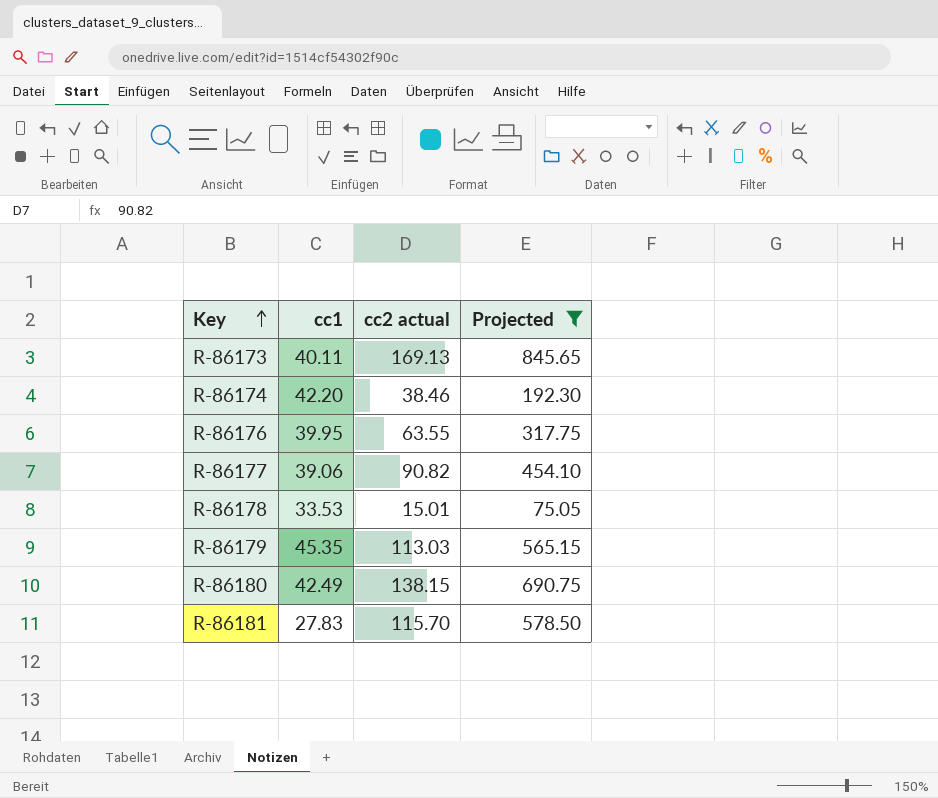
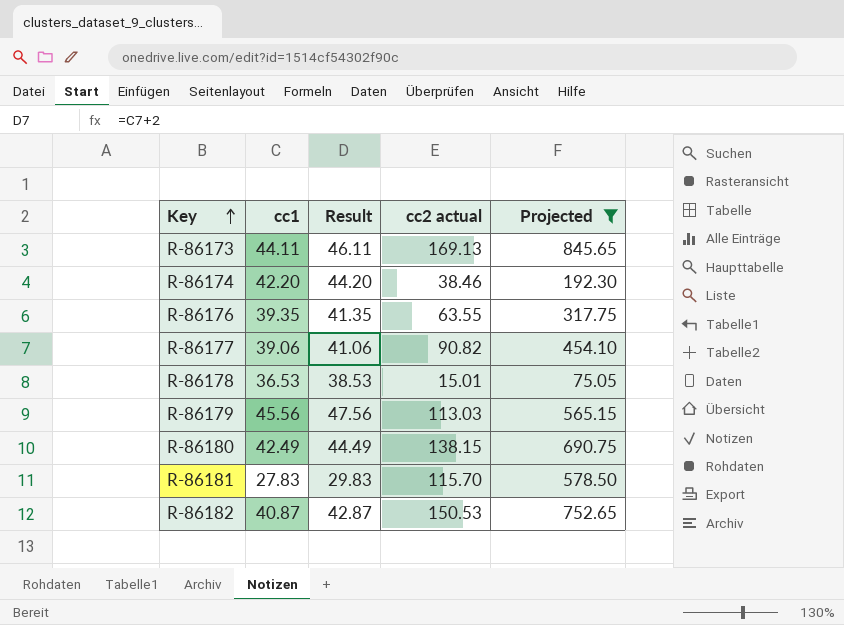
column Result | formula: none -> [cc1] + 2
R-86173 | cc1: 40.11 -> 44.11
R-86176 | cc1: 39.95 -> 39.35
R-86178 | cc1: 33.53 -> 36.53
R-86179 | cc1: 45.35 -> 45.56
row R-86182: none -> 40.87 | 42.87 | 150.53 | 752.65

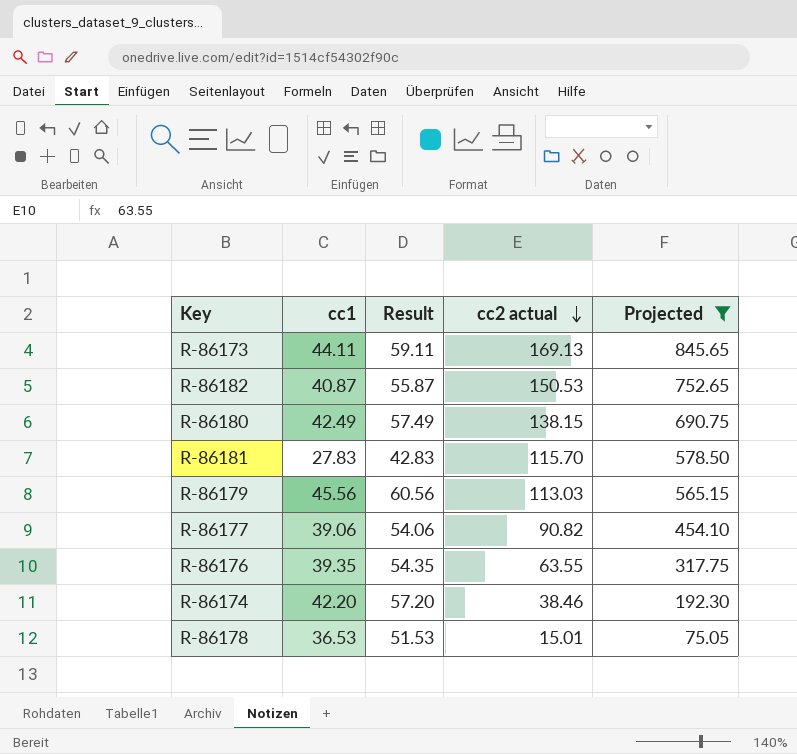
row order: Key ascending -> cc2 actual descending
column Result | formula: [cc1] + 2 -> [cc1] + 15

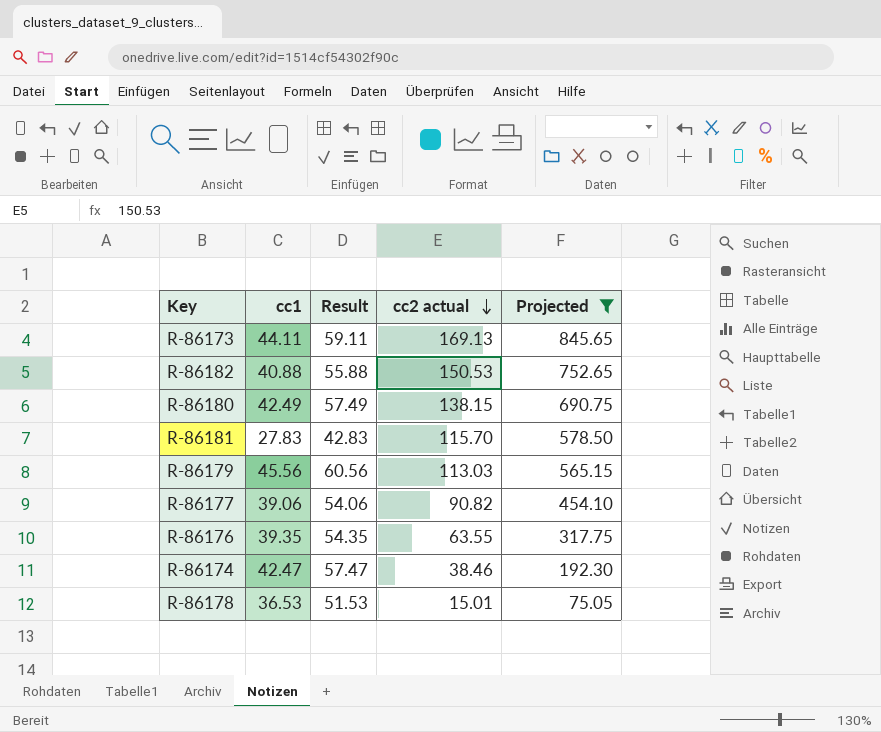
R-86182 | cc1: 40.87 -> 40.88
R-86182 | Result: 55.87 -> 55.88
R-86174 | cc1: 42.20 -> 42.47
R-86174 | Result: 57.20 -> 57.47

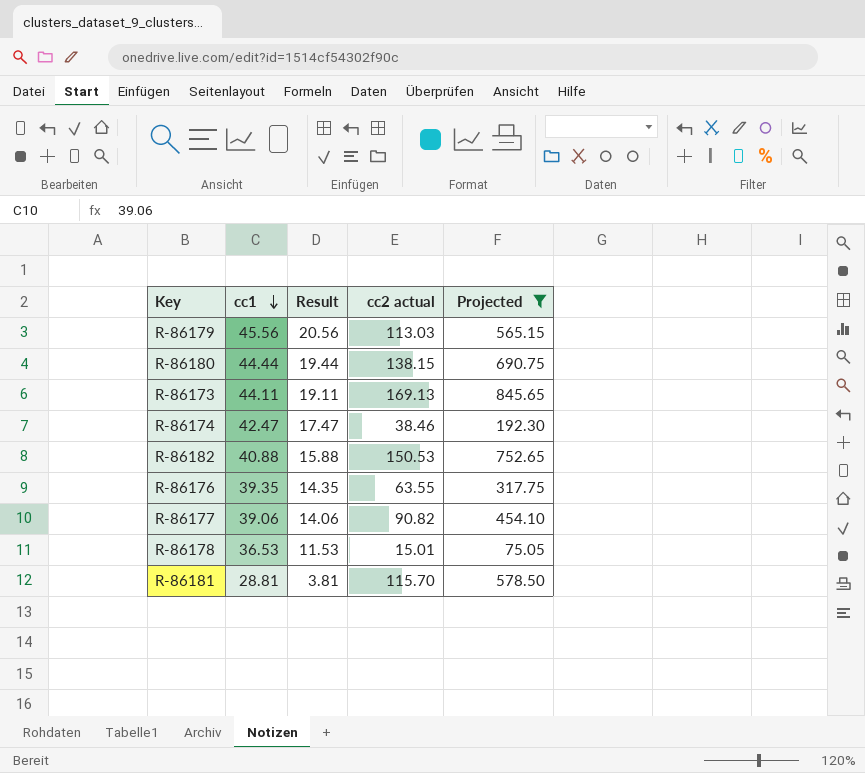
row order: cc2 actual descending -> cc1 descending
column Result | formula: [cc1] + 15 -> [cc1] - 25
R-86180 | cc1: 42.49 -> 44.44
R-86181 | cc1: 27.83 -> 28.81

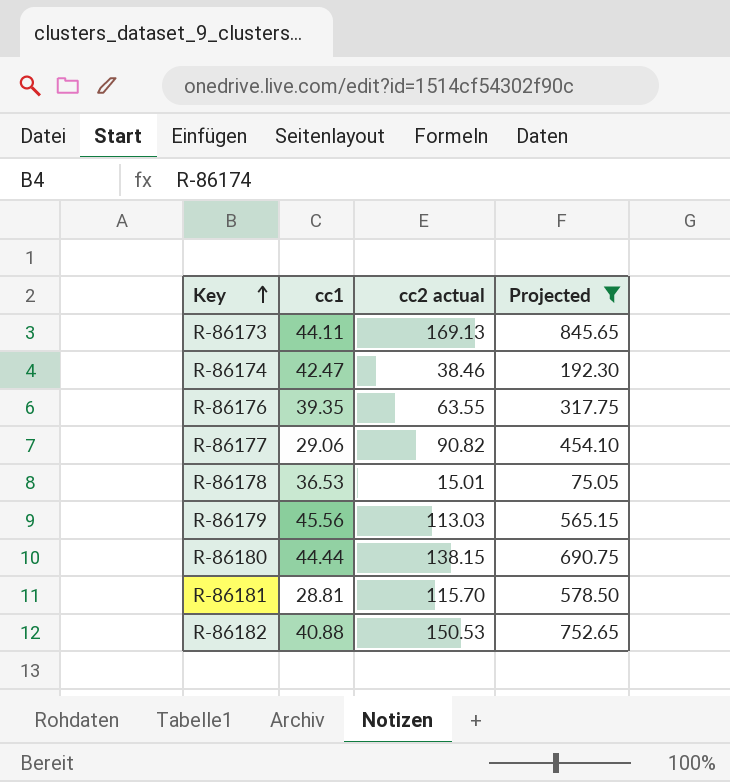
row order: cc1 descending -> Key ascending
column Result | formula: [cc1] - 25 -> none
R-86177 | cc1: 39.06 -> 29.06

